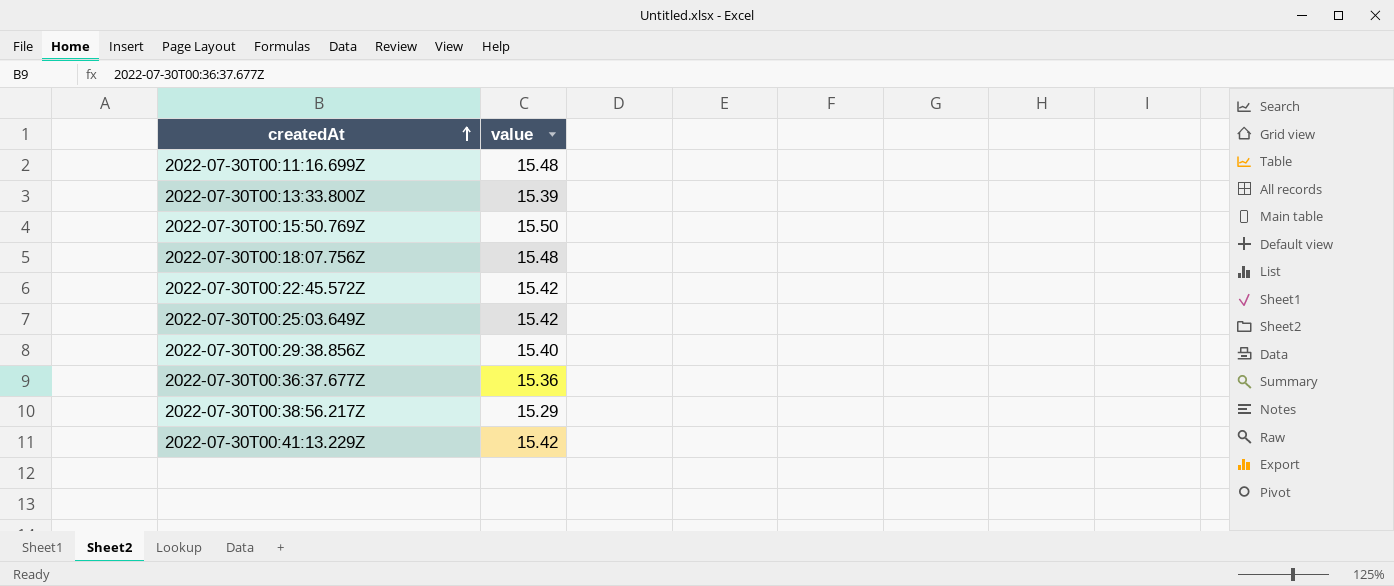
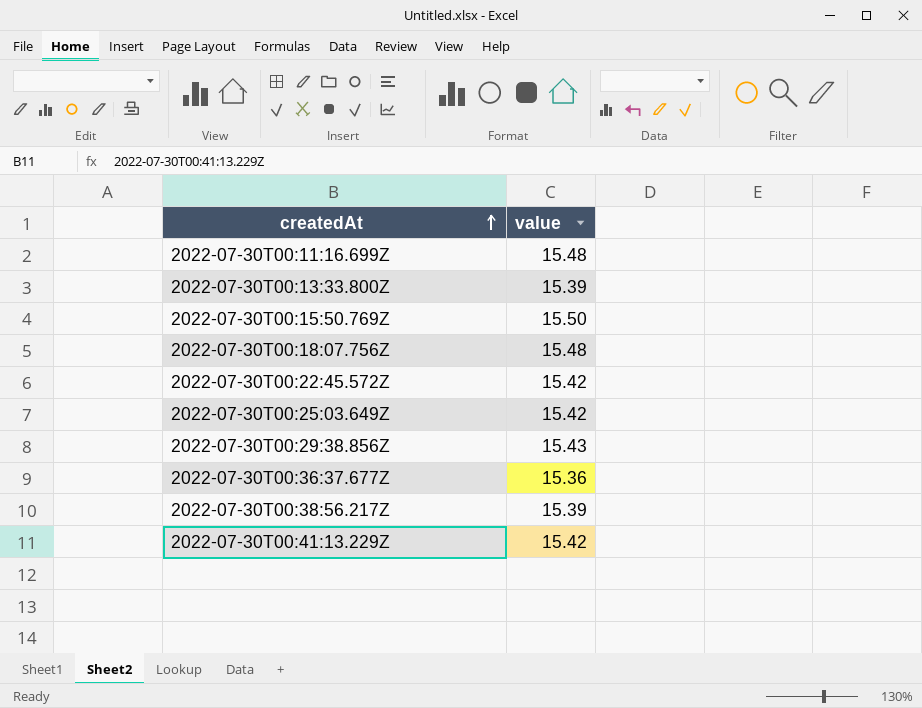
2022-07-30T00:29:38.856Z | value: 15.40 -> 15.43
2022-07-30T00:38:56.217Z | value: 15.29 -> 15.39

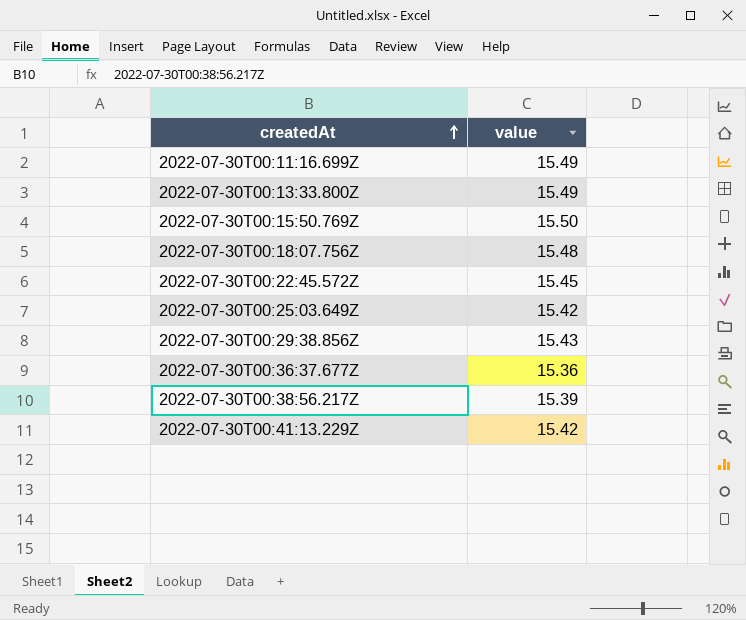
2022-07-30T00:11:16.699Z | value: 15.48 -> 15.49
2022-07-30T00:13:33.800Z | value: 15.39 -> 15.49
2022-07-30T00:22:45.572Z | value: 15.42 -> 15.45

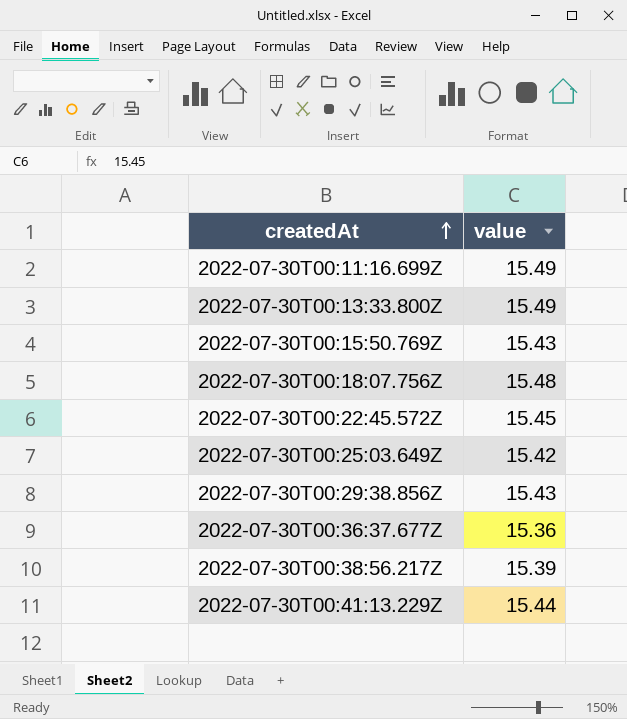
2022-07-30T00:15:50.769Z | value: 15.50 -> 15.43
2022-07-30T00:41:13.229Z | value: 15.42 -> 15.44

